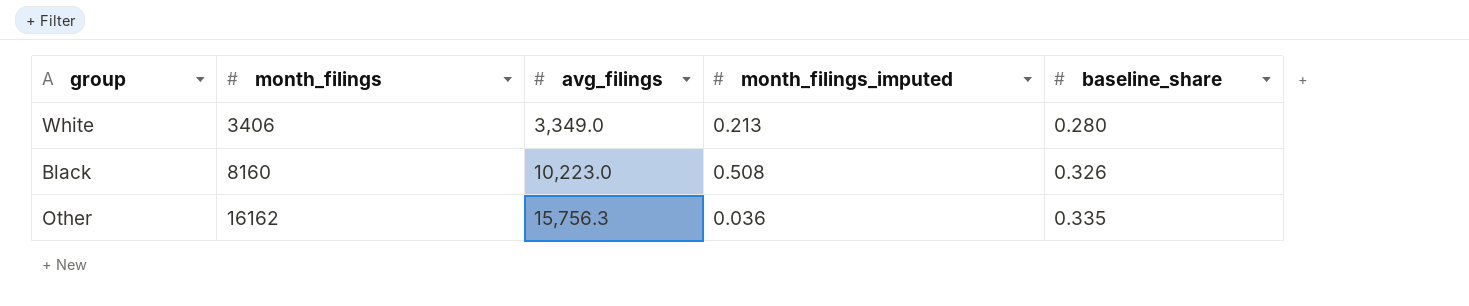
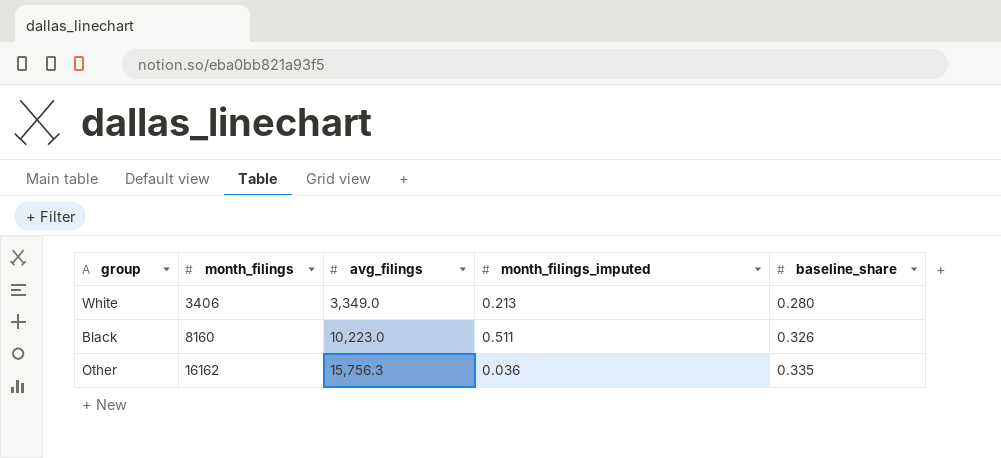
Black | month_filings_imputed: 0.508 -> 0.511

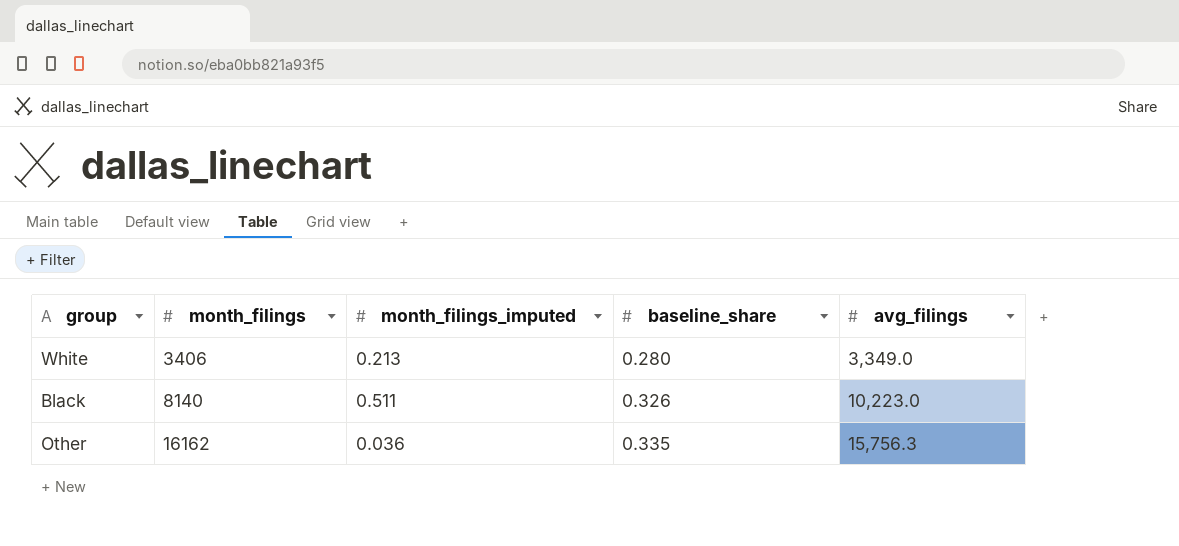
column avg_filings | position: 3 -> 5
Black | month_filings: 8160 -> 8140

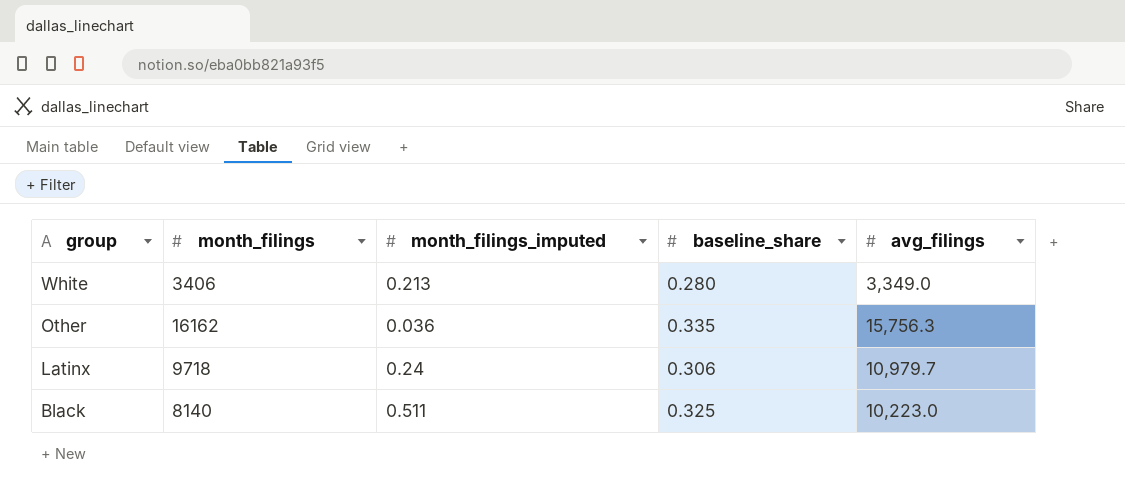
row order: month_filings ascending -> group descending
row Latinx: none -> 9718 | 0.24 | 0.306 | 10,979.7
Black | baseline_share: 0.326 -> 0.325

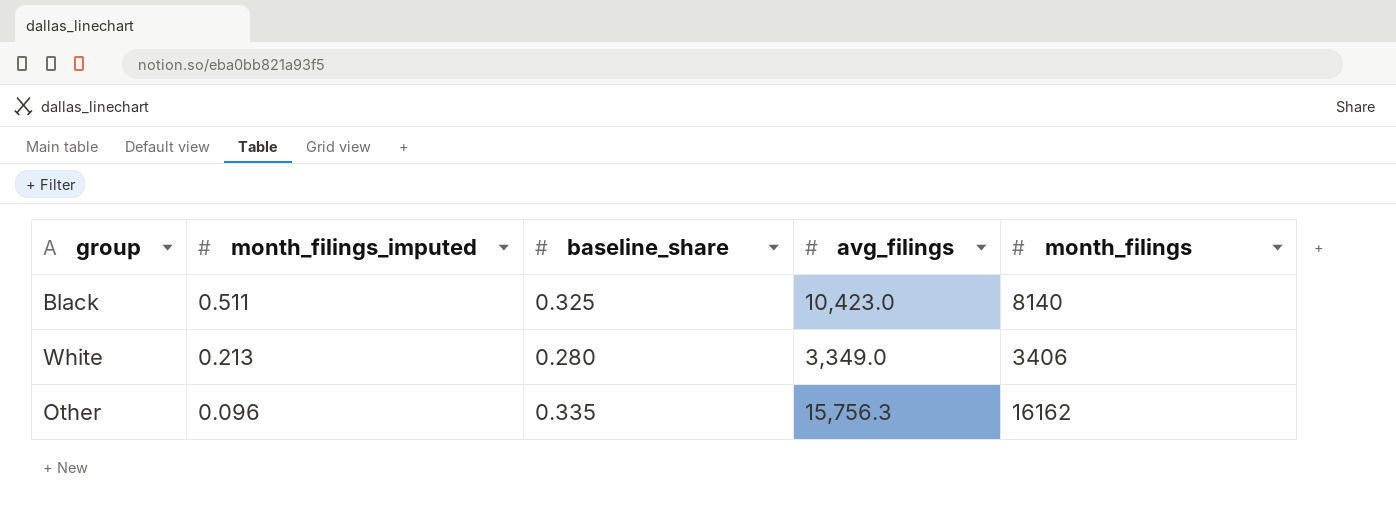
row order: group descending -> month_filings_imputed descending
column month_filings | position: 2 -> 5
row Latinx: 9718 | 0.24 | 0.306 | 10,979.7 -> none
Black | avg_filings: 10,223.0 -> 10,423.0
Other | month_filings_imputed: 0.036 -> 0.096

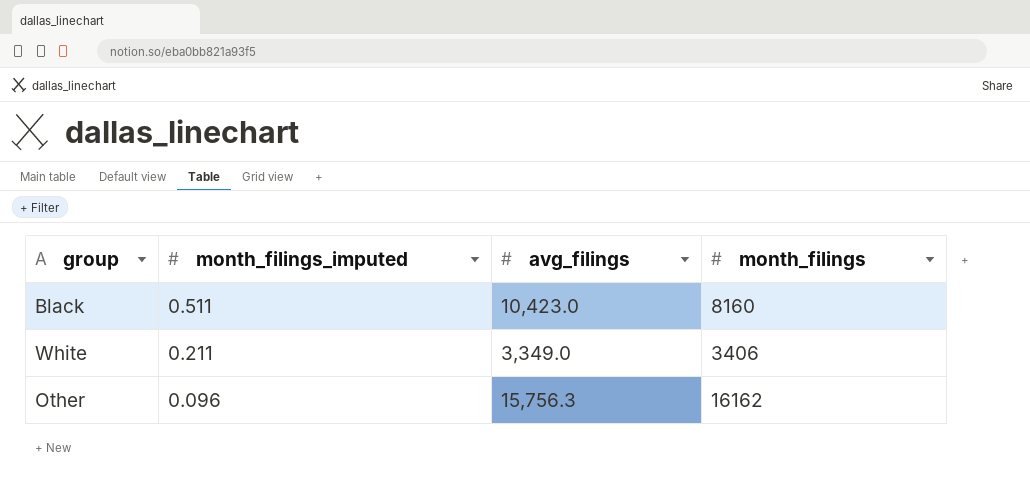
column baseline_share | position: 3 -> none
Black | month_filings: 8140 -> 8160
White | month_filings_imputed: 0.213 -> 0.211

